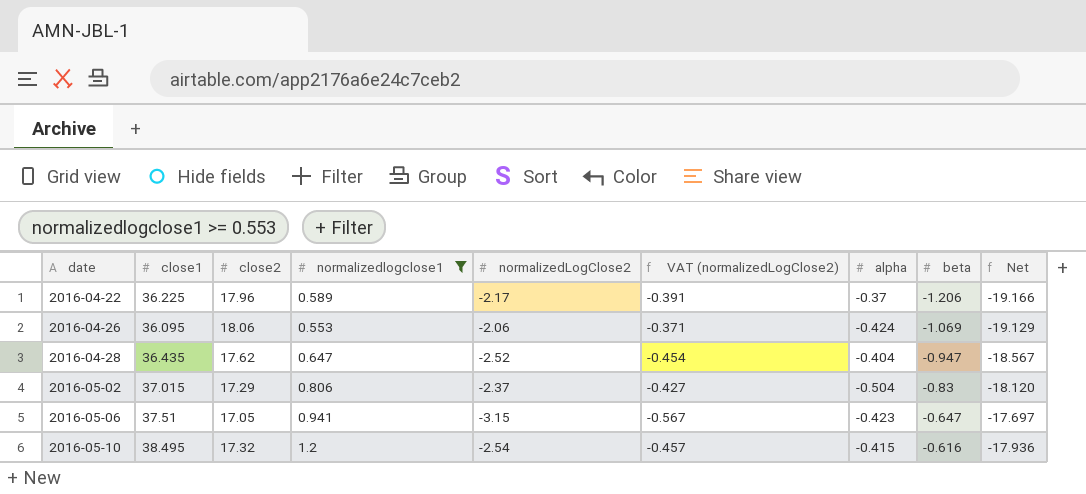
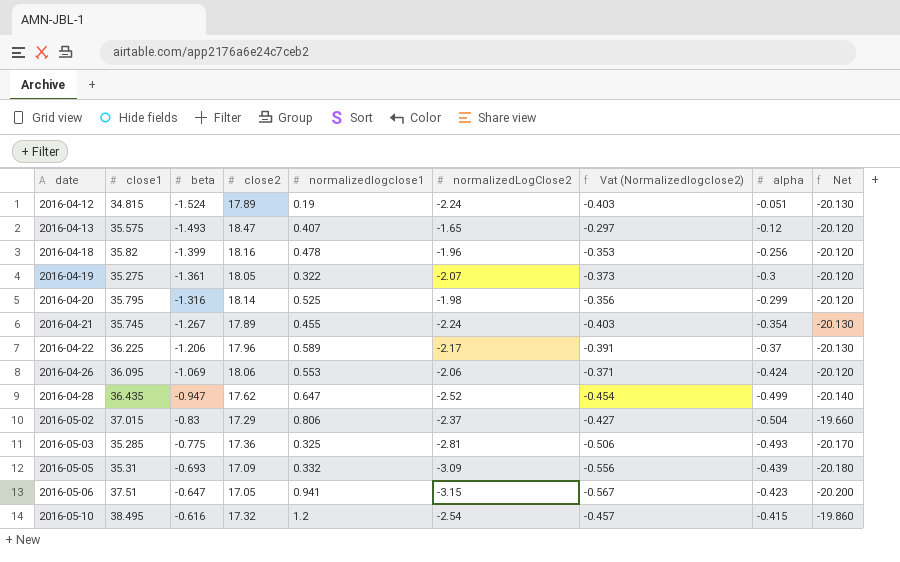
filter: normalizedlogclose1 >= 0.553 -> none
column beta | position: 8 -> 3
column name: VAT (normalizedLogClose2) -> Vat (Normalizedlogclose2)
column Net | formula: [beta] - [close2] -> [normalizedLogClose2] - [close2]
2016-04-28 | alpha: -0.404 -> -0.499

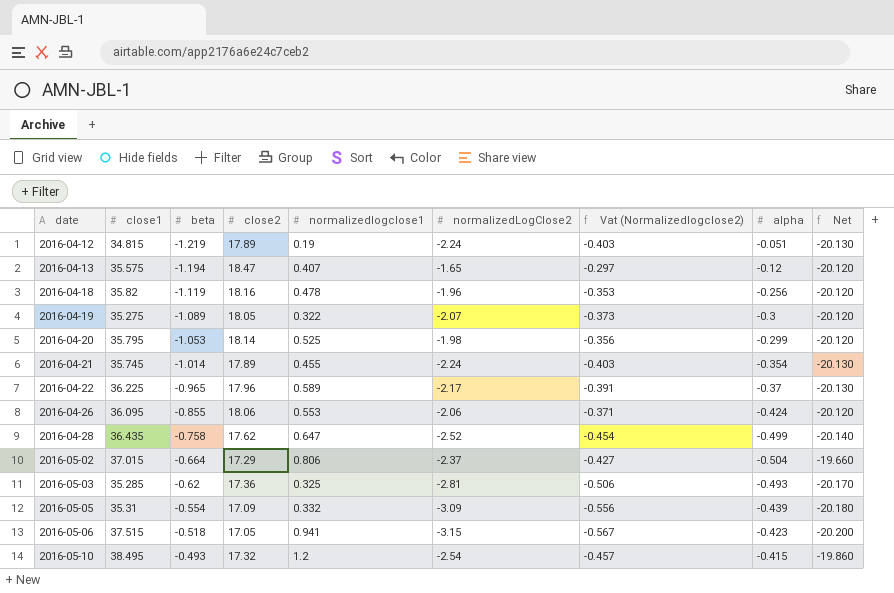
2016-04-12 | beta: -1.524 -> -1.219
2016-04-13 | beta: -1.493 -> -1.194
2016-04-18 | beta: -1.399 -> -1.119
2016-04-19 | beta: -1.361 -> -1.089
2016-04-20 | beta: -1.316 -> -1.053
2016-04-21 | beta: -1.267 -> -1.014
2016-04-22 | beta: -1.206 -> -0.965
2016-04-26 | beta: -1.069 -> -0.855
2016-04-28 | beta: -0.947 -> -0.758
2016-05-02 | beta: -0.83 -> -0.664
2016-05-03 | beta: -0.775 -> -0.62
2016-05-05 | beta: -0.693 -> -0.554
2016-05-06 | close1: 37.51 -> 37.515
2016-05-06 | beta: -0.647 -> -0.518
2016-05-10 | beta: -0.616 -> -0.493

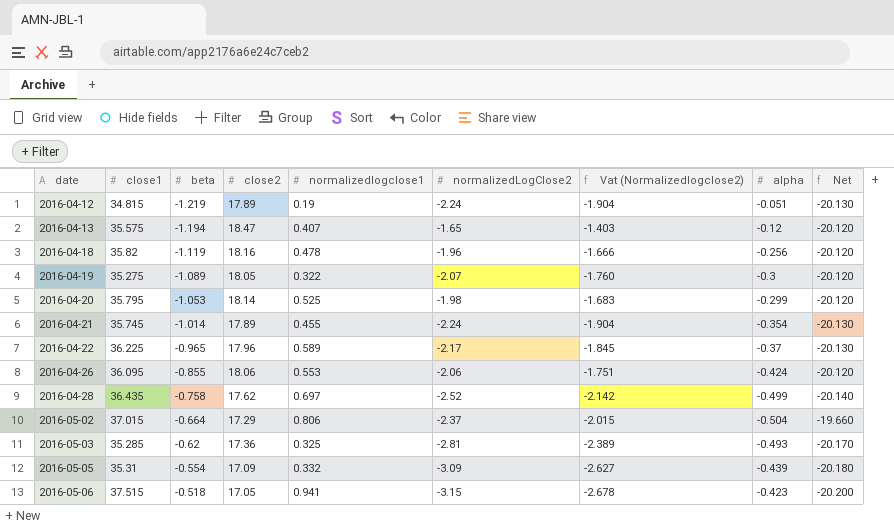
column Vat (Normalizedlogclose2) | formula: [normalizedLogClose2] * 0.18 -> [normalizedLogClose2] * 0.85
row 2016-05-10: 38.495 | -0.493 | 17.32 | 1.2 | -2.54 | -0.457 | -0.415 | -19.860 -> none
2016-04-28 | normalizedlogclose1: 0.647 -> 0.697

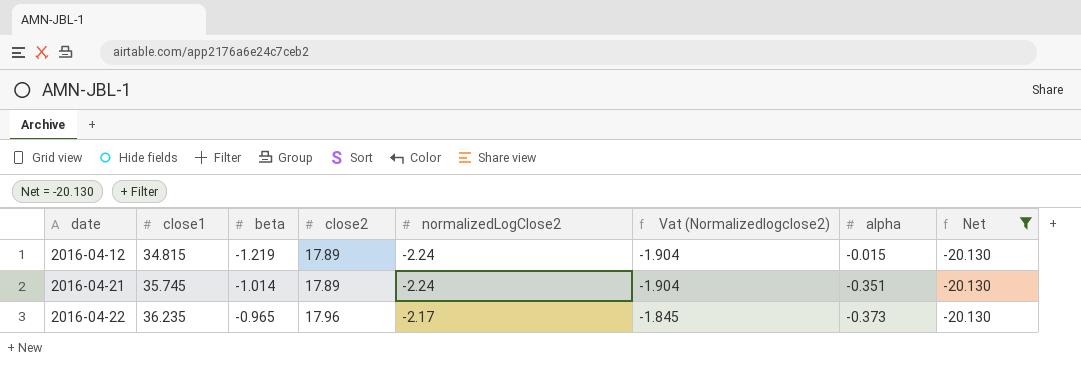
filter: none -> Net = -20.130
column normalizedlogclose1 | position: 5 -> none
2016-04-12 | alpha: -0.051 -> -0.015
2016-04-21 | alpha: -0.354 -> -0.351
2016-04-22 | close1: 36.225 -> 36.235
2016-04-22 | alpha: -0.37 -> -0.373

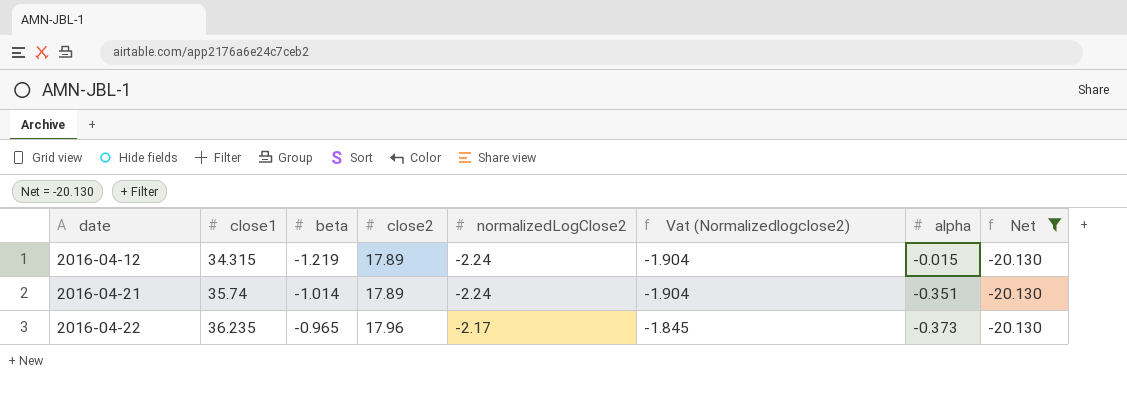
2016-04-12 | close1: 34.815 -> 34.315
2016-04-21 | close1: 35.745 -> 35.74

